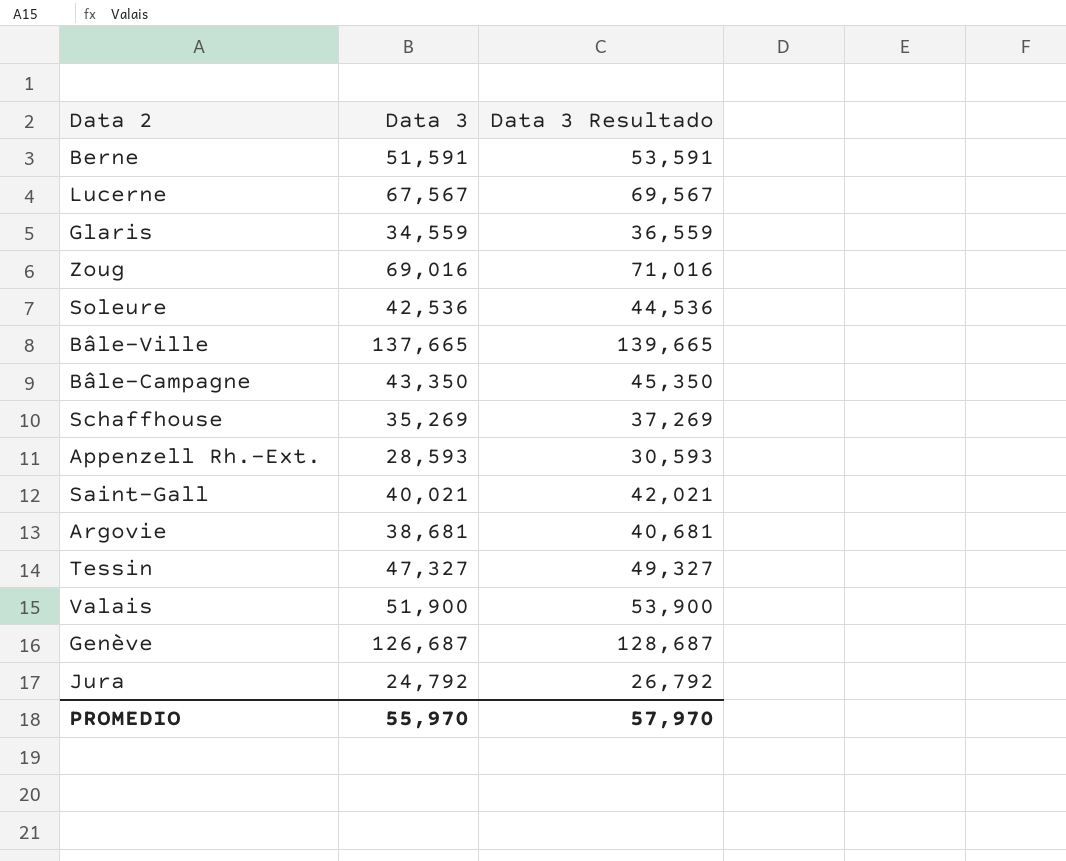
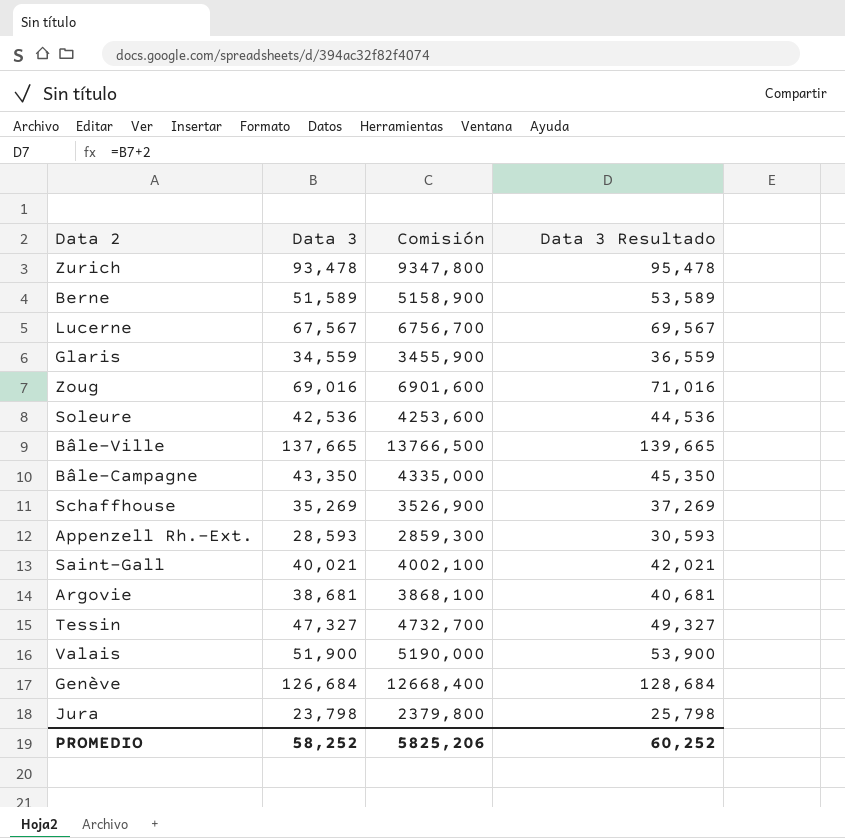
column Comisión | formula: none -> [Data 3] * 100
row Zurich: none -> 93,478 | 9347,800 | 95,478
Berne | Data 3: 51,591 -> 51,589
Berne | Data 3 Resultado: 53,591 -> 53,589
Genève | Data 3: 126,687 -> 126,684
Genève | Data 3 Resultado: 128,687 -> 128,684
Jura | Data 3: 24,792 -> 23,798
Jura | Data 3 Resultado: 26,792 -> 25,798
PROMEDIO | Data 3: 55,970 -> 58,252
PROMEDIO | Data 3 Resultado: 57,970 -> 60,252

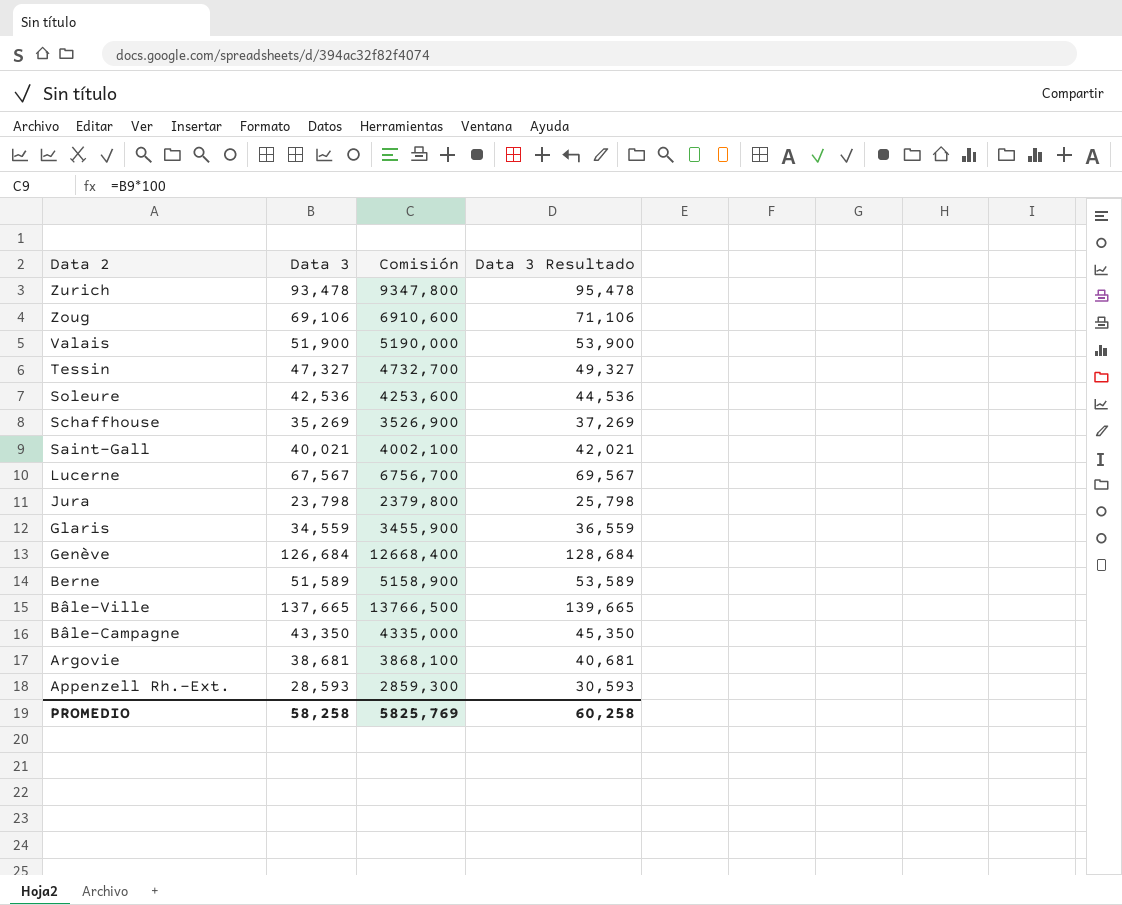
row order: none -> Data 2 descending
Zoug | Data 3: 69,016 -> 69,106
Zoug | Comisión: 6901,600 -> 6910,600
Zoug | Data 3 Resultado: 71,016 -> 71,106
PROMEDIO | Data 3: 58,252 -> 58,258
PROMEDIO | Comisión: 5825,206 -> 5825,769
PROMEDIO | Data 3 Resultado: 60,252 -> 60,258

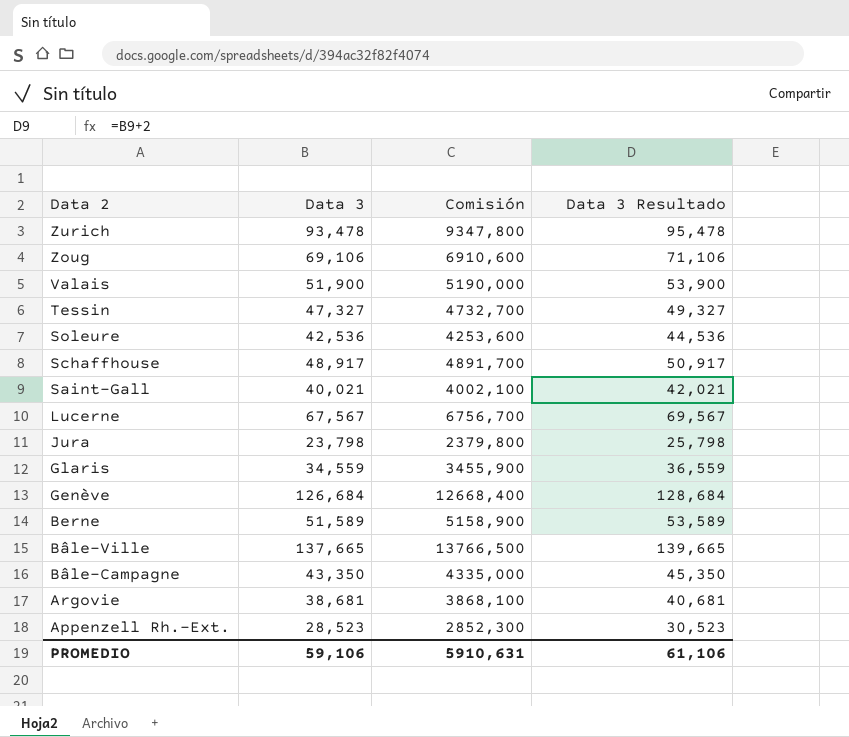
Schaffhouse | Data 3: 35,269 -> 48,917
Schaffhouse | Comisión: 3526,900 -> 4891,700
Schaffhouse | Data 3 Resultado: 37,269 -> 50,917
Appenzell Rh.-Ext. | Data 3: 28,593 -> 28,523
Appenzell Rh.-Ext. | Comisión: 2859,300 -> 2852,300
Appenzell Rh.-Ext. | Data 3 Resultado: 30,593 -> 30,523
PROMEDIO | Data 3: 58,258 -> 59,106
PROMEDIO | Comisión: 5825,769 -> 5910,631
PROMEDIO | Data 3 Resultado: 60,258 -> 61,106

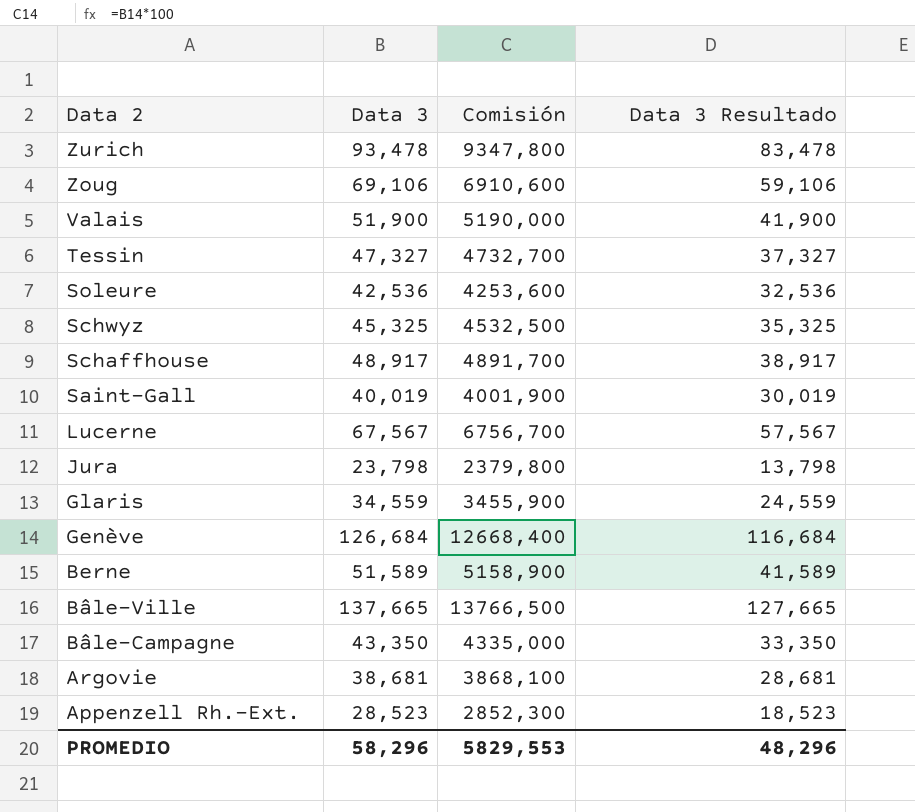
column Data 3 Resultado | formula: [Data 3] + 2 -> [Data 3] - 10
row Schwyz: none -> 45,325 | 4532,500 | 35,325
Saint-Gall | Data 3: 40,021 -> 40,019
Saint-Gall | Comisión: 4002,100 -> 4001,900
PROMEDIO | Data 3: 59,106 -> 58,296
PROMEDIO | Comisión: 5910,631 -> 5829,553
PROMEDIO | Data 3 Resultado: 61,106 -> 48,296

